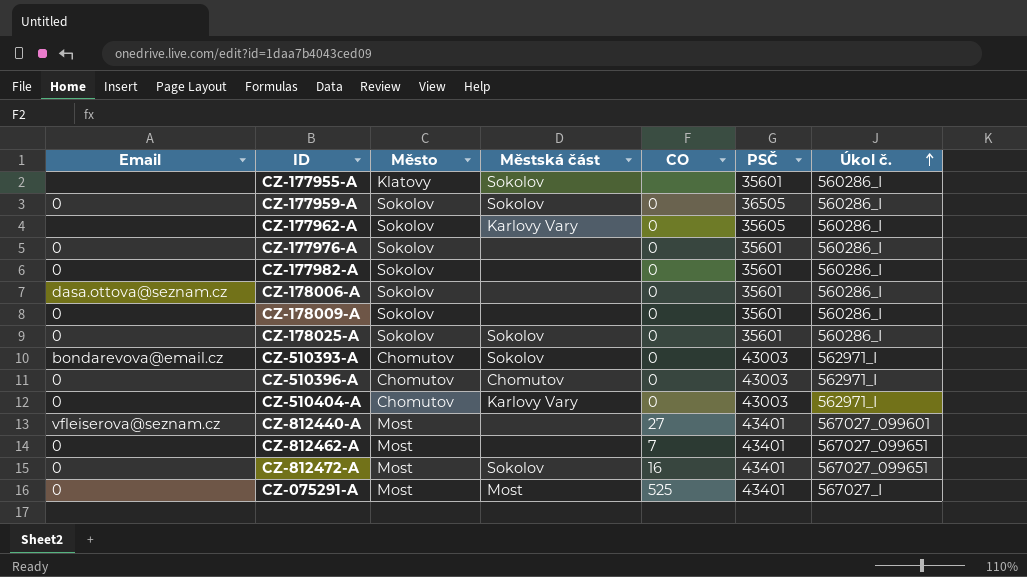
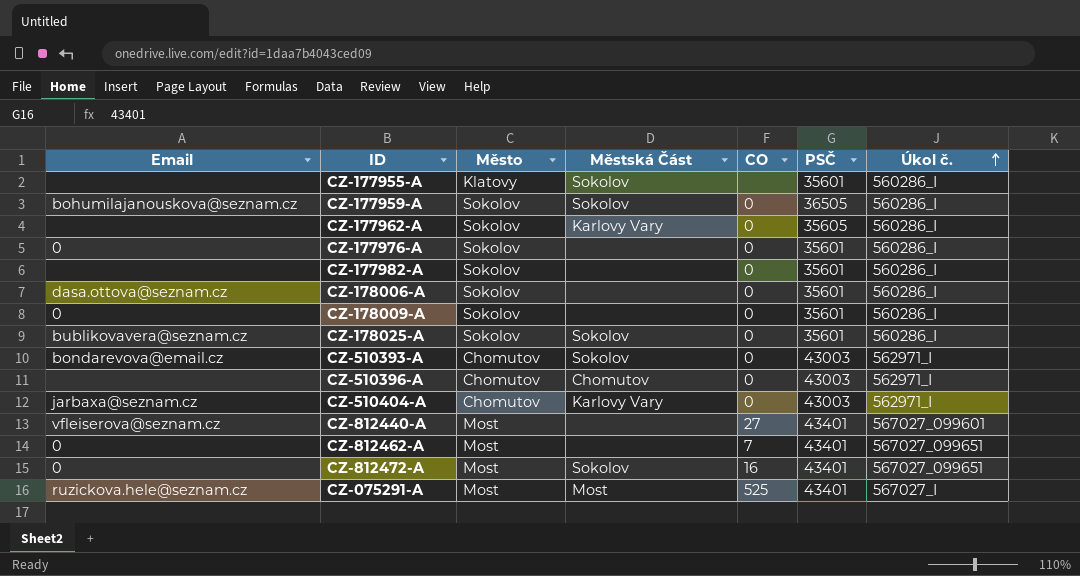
column name: Městská část -> Městská Část
CZ-177959-A | Email: 0 -> bohumilajanouskova@seznam.cz
CZ-177982-A | Email: 0 -> none
CZ-178025-A | Email: 0 -> bublikovavera@seznam.cz
CZ-510396-A | Email: 0 -> none
CZ-510404-A | Email: 0 -> jarbaxa@seznam.cz
CZ-075291-A | Email: 0 -> ruzickova.hele@seznam.cz

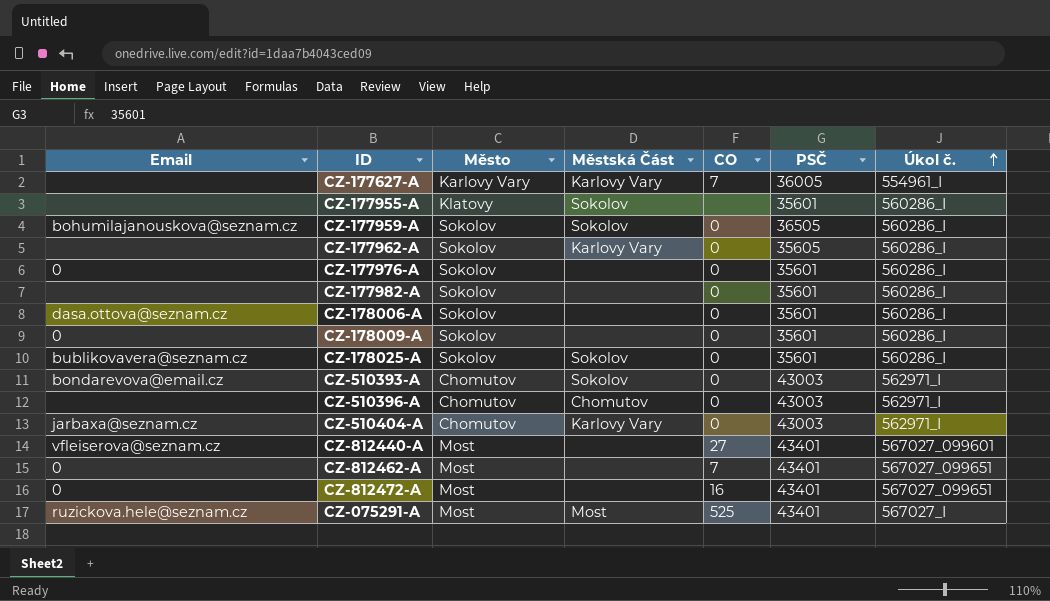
row CZ-177627-A: none -> none | Karlovy Vary | Karlovy Vary | 7 | 36005 | 554961_I
CZ-812472-A | Městská Část: Sokolov -> none

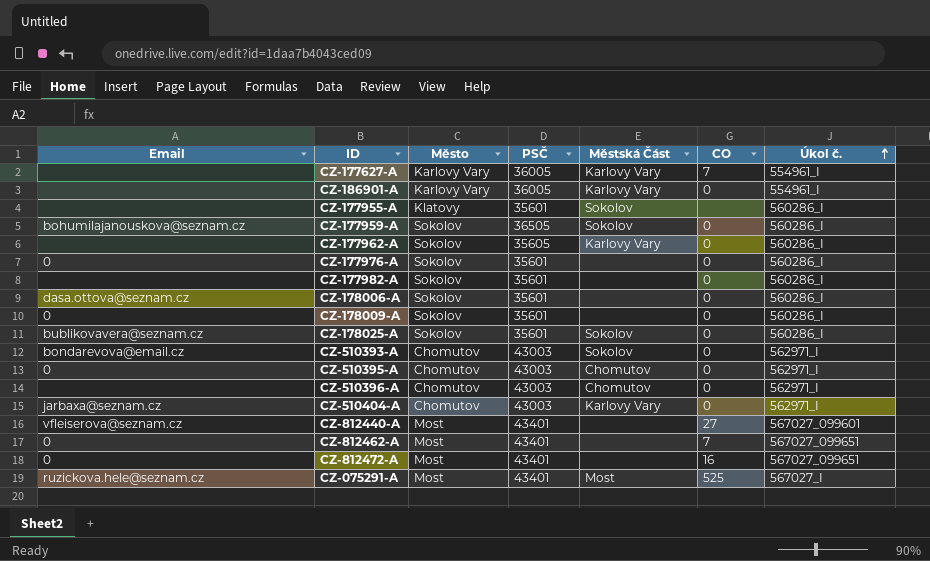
column PSČ | position: 6 -> 4
row CZ-186901-A: none -> none | Karlovy Vary | 36005 | Karlovy Vary | 0 | 554961_I
row CZ-510395-A: none -> 0 | Chomutov | 43003 | Chomutov | 0 | 562971_I

